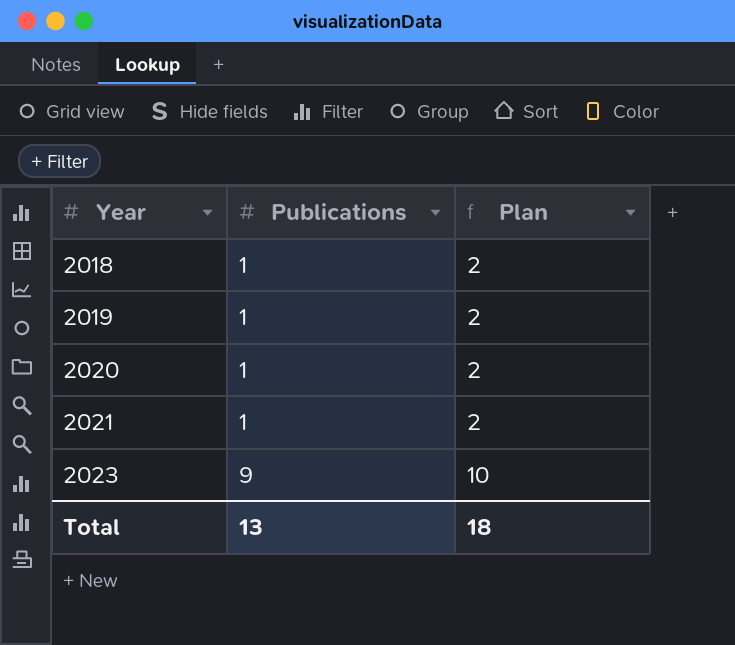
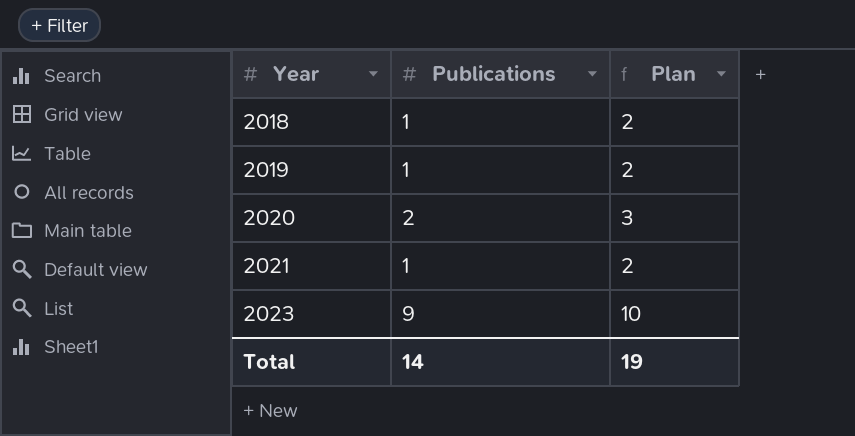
2020 | Publications: 1 -> 2
2020 | Plan: 2 -> 3
Total | Publications: 13 -> 14
Total | Plan: 18 -> 19

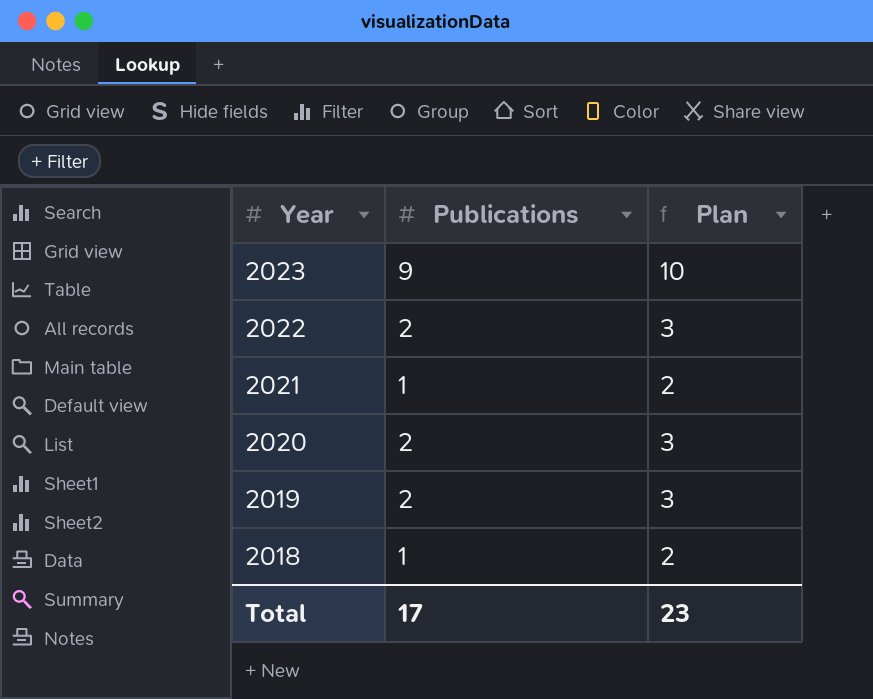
row order: Year ascending -> Year descending
row 2022: none -> 2 | 3
2019 | Publications: 1 -> 2
2019 | Plan: 2 -> 3
Total | Publications: 14 -> 17
Total | Plan: 19 -> 23

